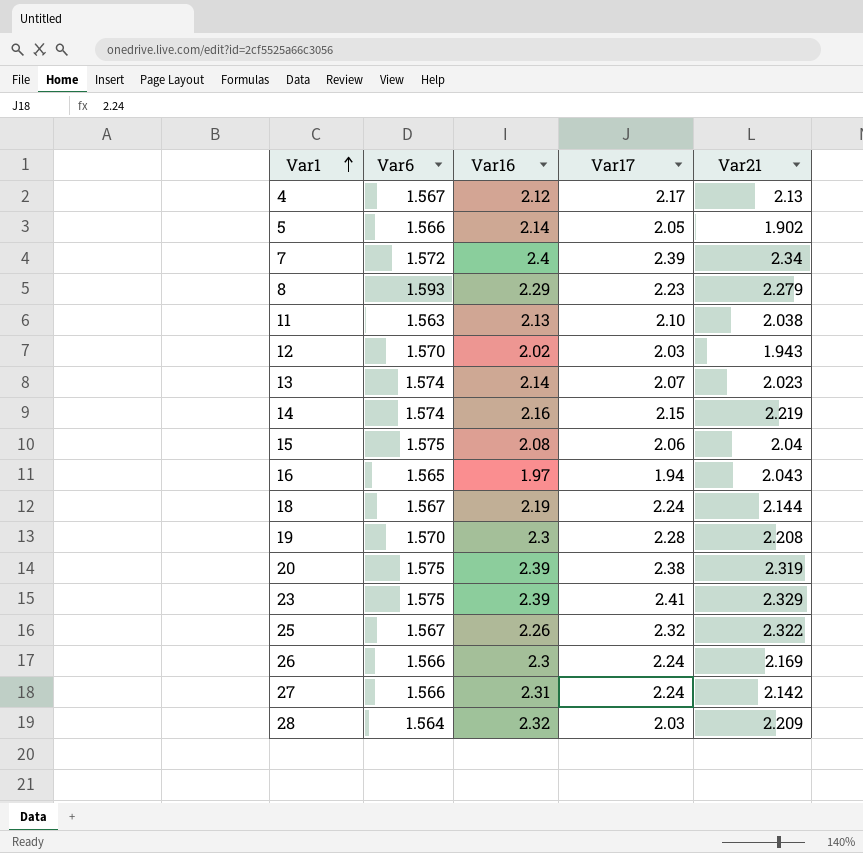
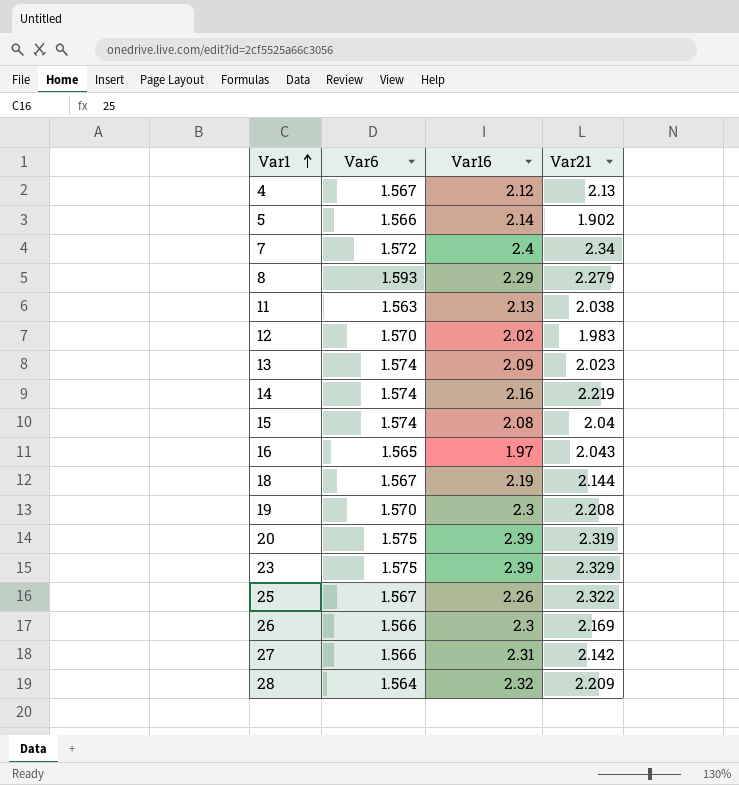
column Var17 | position: 4 -> none
12 | Var21: 1.943 -> 1.983
13 | Var16: 2.14 -> 2.09
15 | Var6: 1.575 -> 1.574

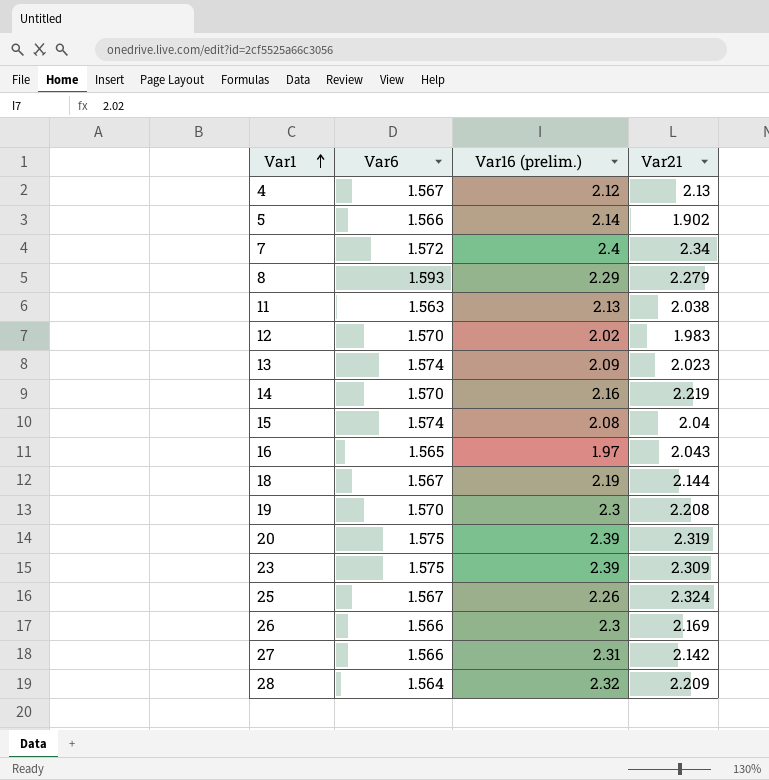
column name: Var16 -> Var16 (prelim.)
14 | Var6: 1.574 -> 1.570
23 | Var21: 2.329 -> 2.309
25 | Var21: 2.322 -> 2.324

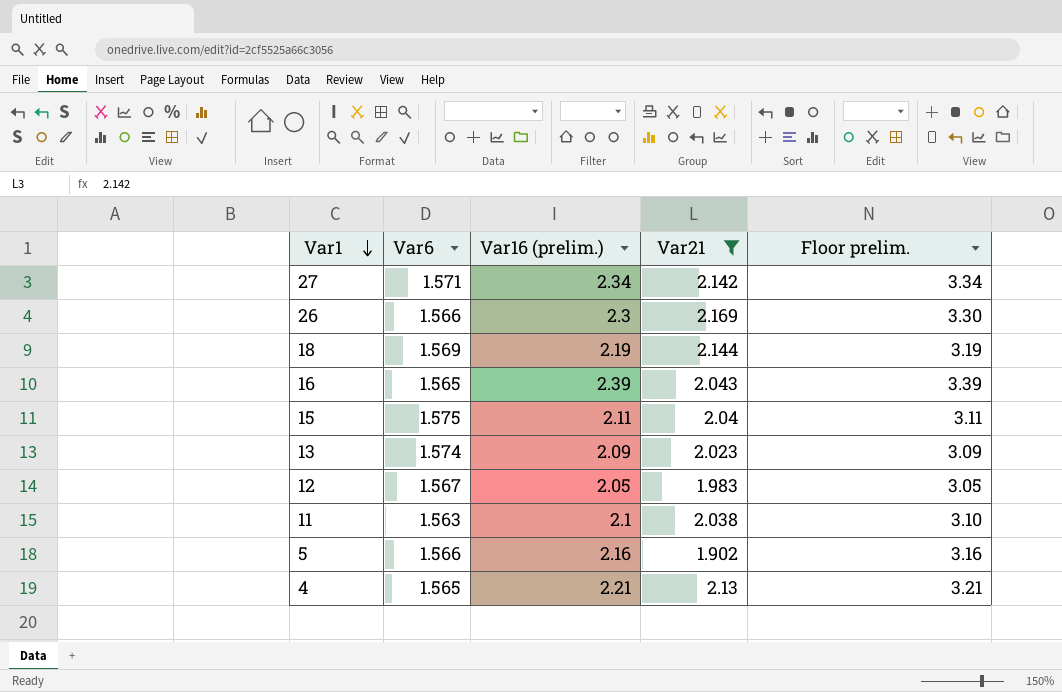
filter: none -> Var21 <= 2.169
row order: Var1 ascending -> Var1 descending
column Floor prelim. | formula: none -> [Var16 (prelim.)] + 1
27 | Var6: 1.566 -> 1.571
27 | Var16 (prelim.): 2.31 -> 2.34
18 | Var6: 1.567 -> 1.569
16 | Var16 (prelim.): 1.97 -> 2.39
15 | Var6: 1.574 -> 1.575
15 | Var16 (prelim.): 2.08 -> 2.11
12 | Var6: 1.570 -> 1.567
12 | Var16 (prelim.): 2.02 -> 2.05
11 | Var16 (prelim.): 2.13 -> 2.1
5 | Var16 (prelim.): 2.14 -> 2.16
4 | Var6: 1.567 -> 1.565
4 | Var16 (prelim.): 2.12 -> 2.21

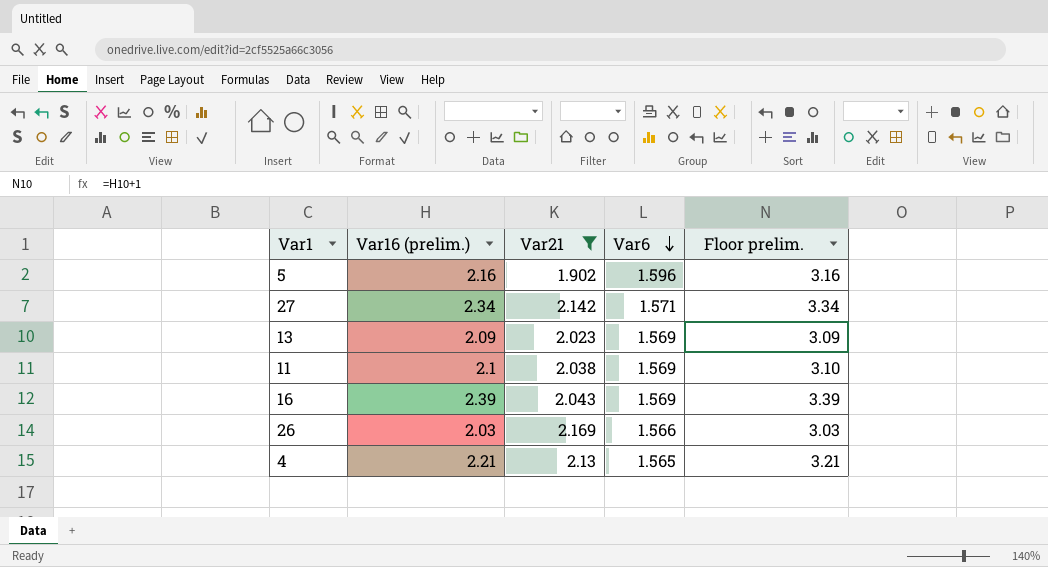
row order: Var1 descending -> Var6 descending
column Var6 | position: 2 -> 4
row 18: 1.569 | 2.19 | 2.144 | 3.19 -> none
row 15: 1.575 | 2.11 | 2.04 | 3.11 -> none
row 12: 1.567 | 2.05 | 1.983 | 3.05 -> none
5 | Var6: 1.566 -> 1.596
13 | Var6: 1.574 -> 1.569
11 | Var6: 1.563 -> 1.569
16 | Var6: 1.565 -> 1.569
26 | Var16 (prelim.): 2.3 -> 2.03
26 | Floor prelim.: 3.30 -> 3.03

